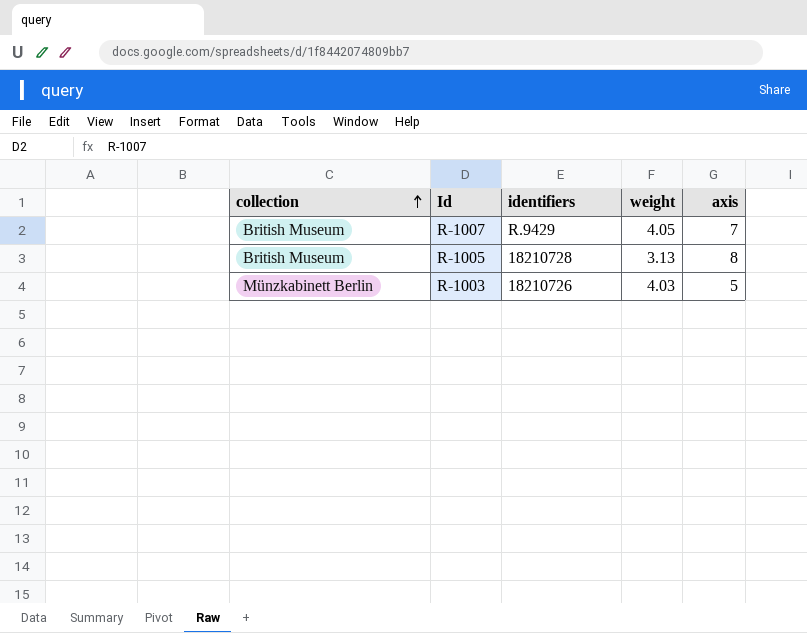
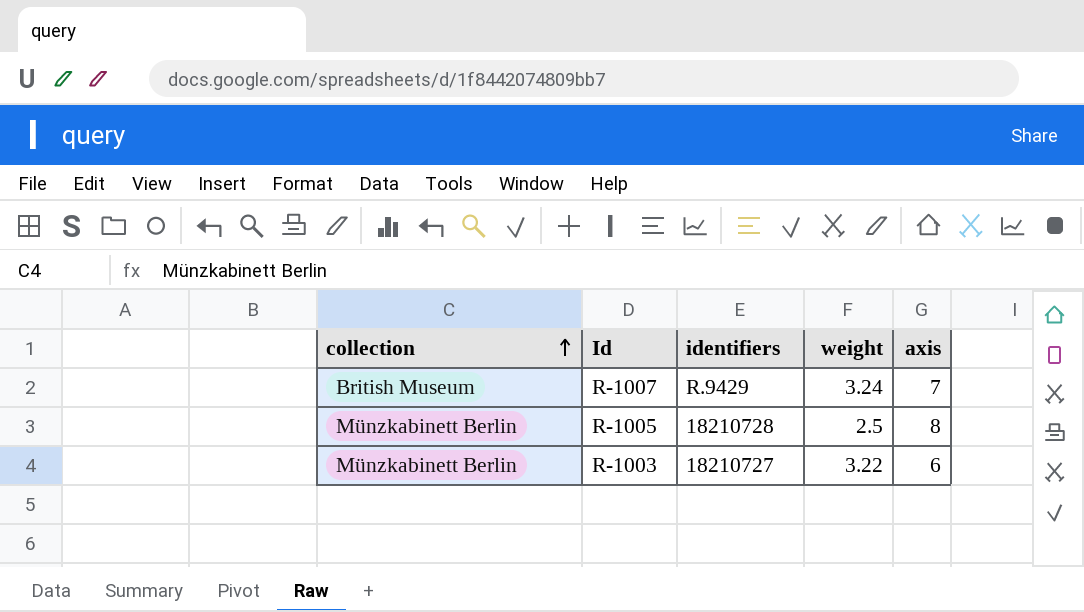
R-1007 | weight: 4.05 -> 3.24
R-1005 | collection: British Museum -> Münzkabinett Berlin
R-1005 | weight: 3.13 -> 2.5
R-1003 | identifiers: 18210726 -> 18210727
R-1003 | weight: 4.03 -> 3.22
R-1003 | axis: 5 -> 6

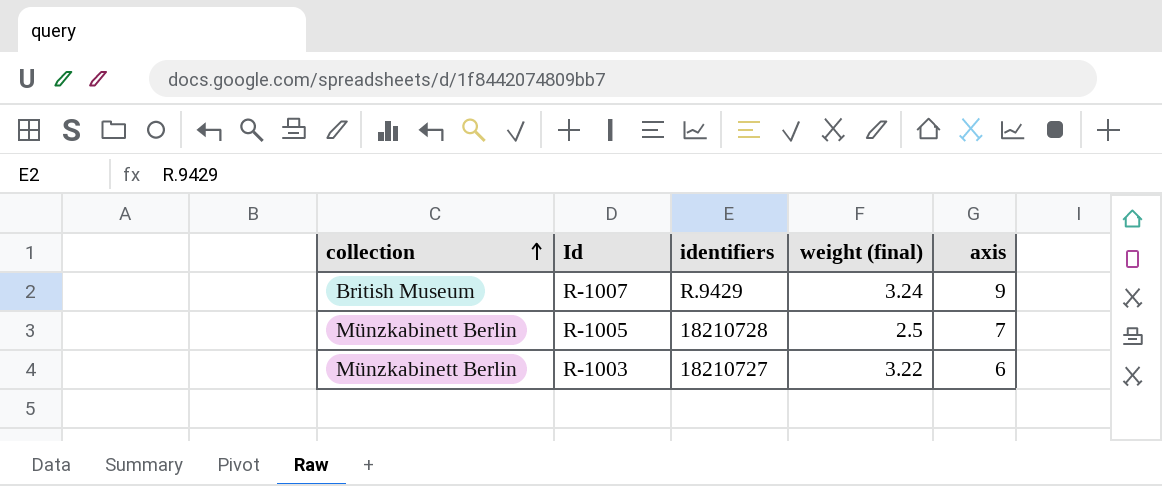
column name: weight -> weight (final)
R-1007 | axis: 7 -> 9
R-1005 | axis: 8 -> 7

